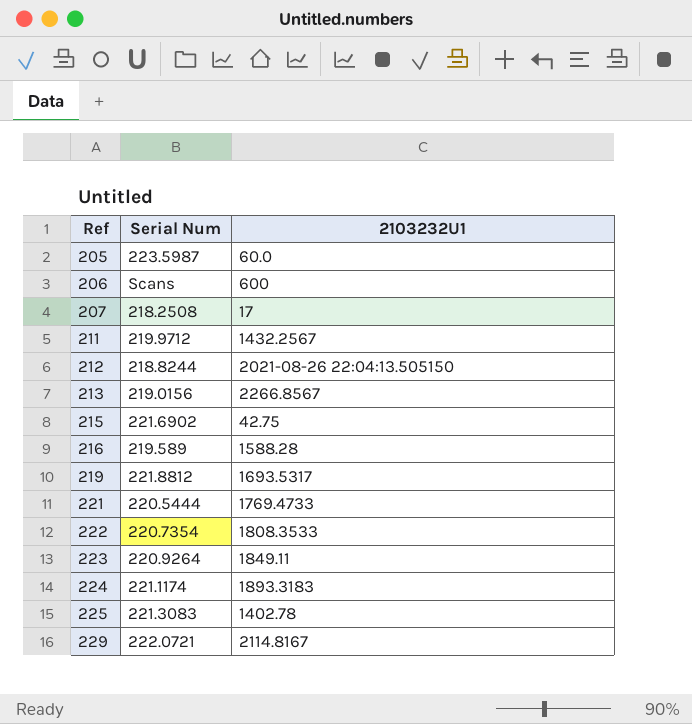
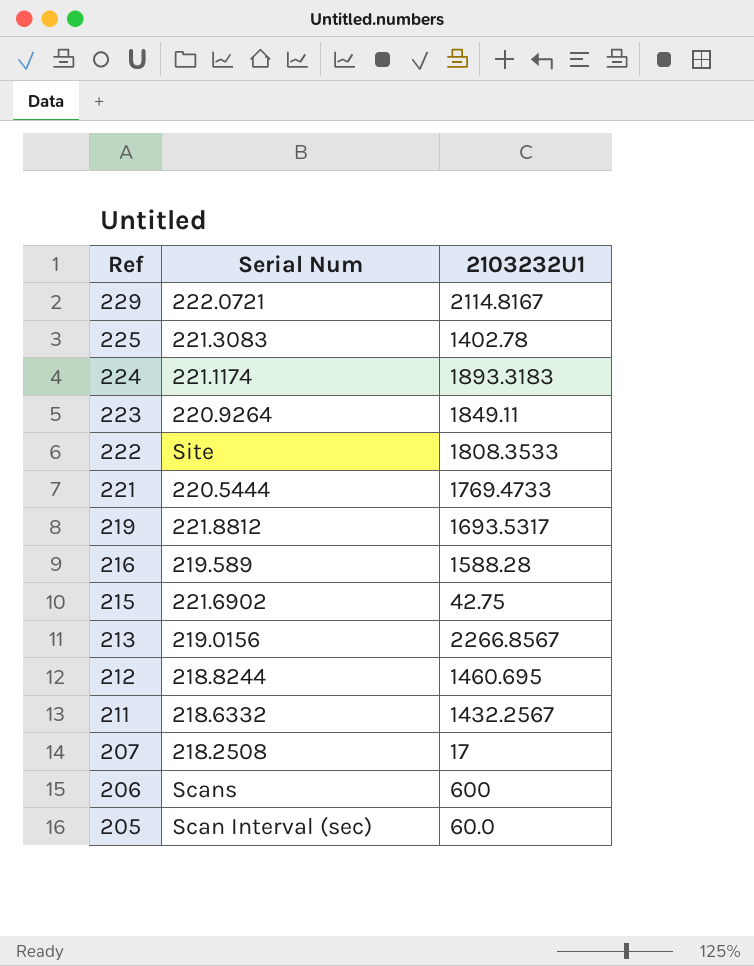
row order: Ref ascending -> Ref descending
222 | Serial Num: 220.7354 -> Site
212 | 2103232U1: 2021-08-26 22:04:13.505150 -> 1460.695
211 | Serial Num: 219.9712 -> 218.6332
205 | Serial Num: 223.5987 -> Scan Interval (sec)

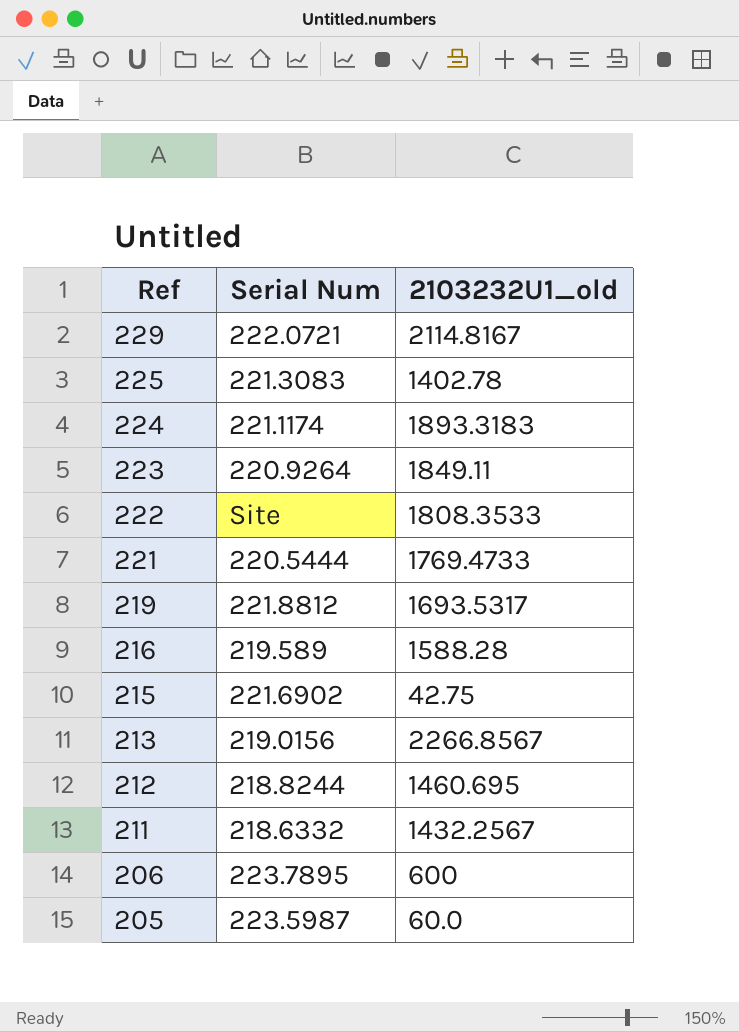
column name: 2103232U1 -> 2103232U1_old
row 207: 218.2508 | 17 -> none
206 | Serial Num: Scans -> 223.7895
205 | Serial Num: Scan Interval (sec) -> 223.5987

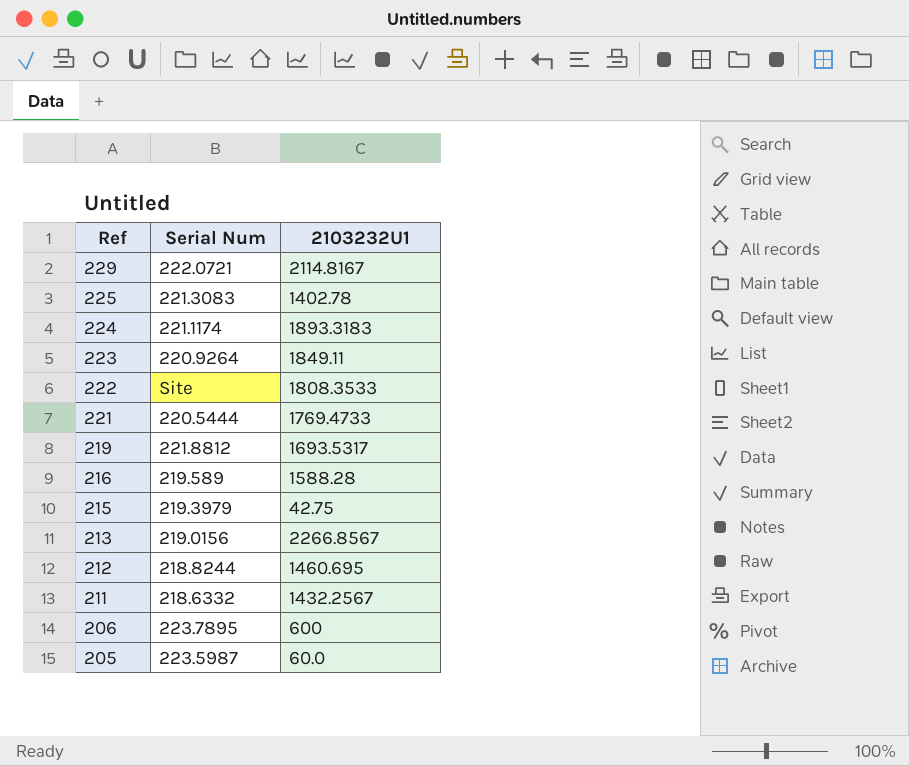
column name: 2103232U1_old -> 2103232U1
215 | Serial Num: 221.6902 -> 219.3979

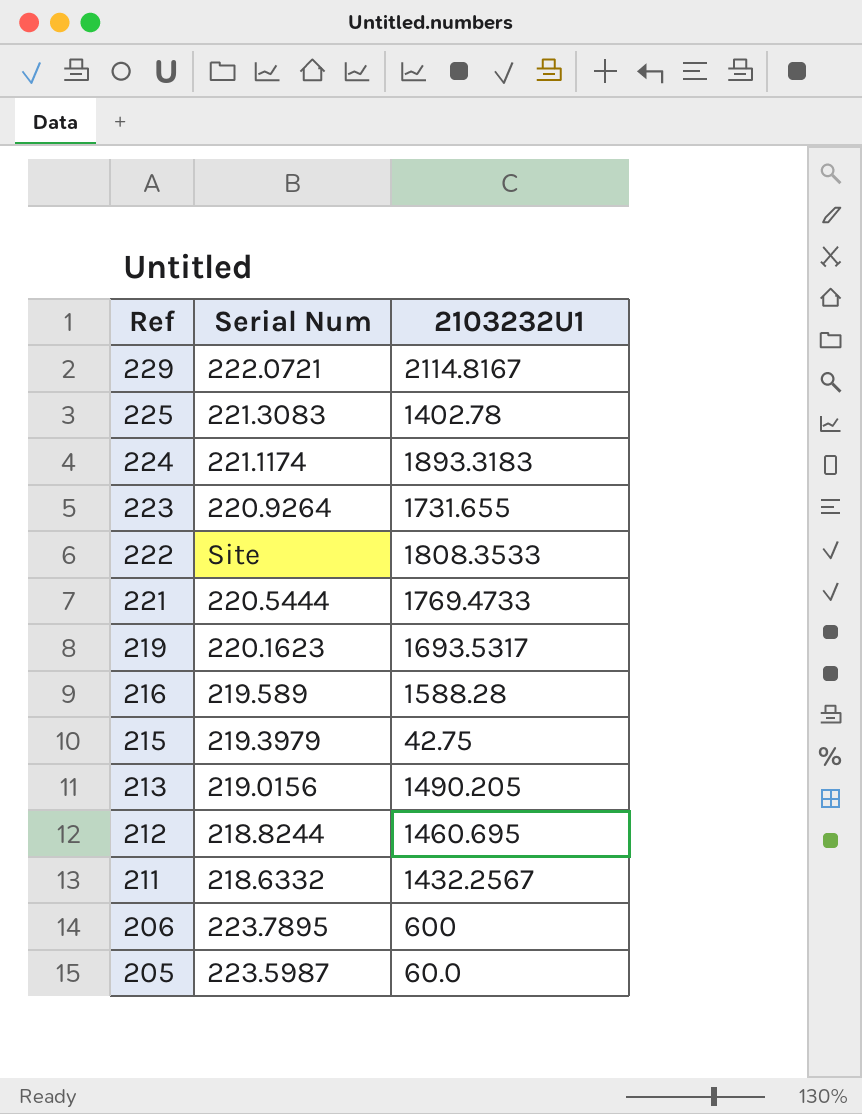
223 | 2103232U1: 1849.11 -> 1731.655
219 | Serial Num: 221.8812 -> 220.1623
213 | 2103232U1: 2266.8567 -> 1490.205

